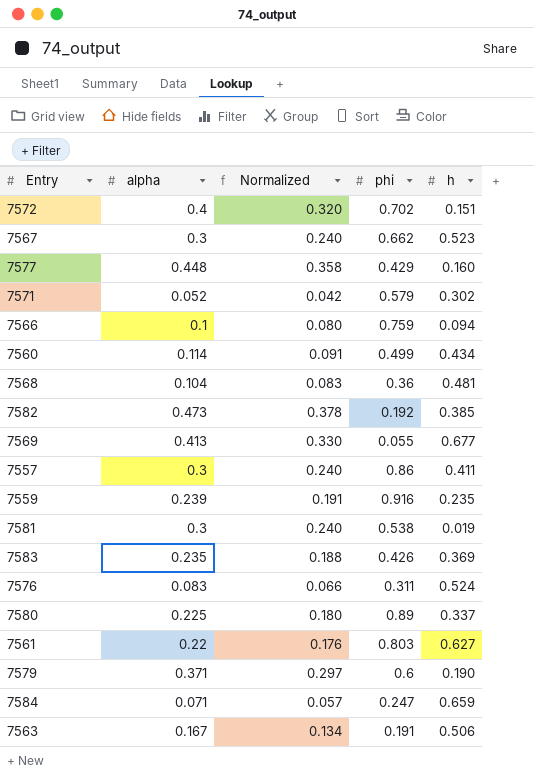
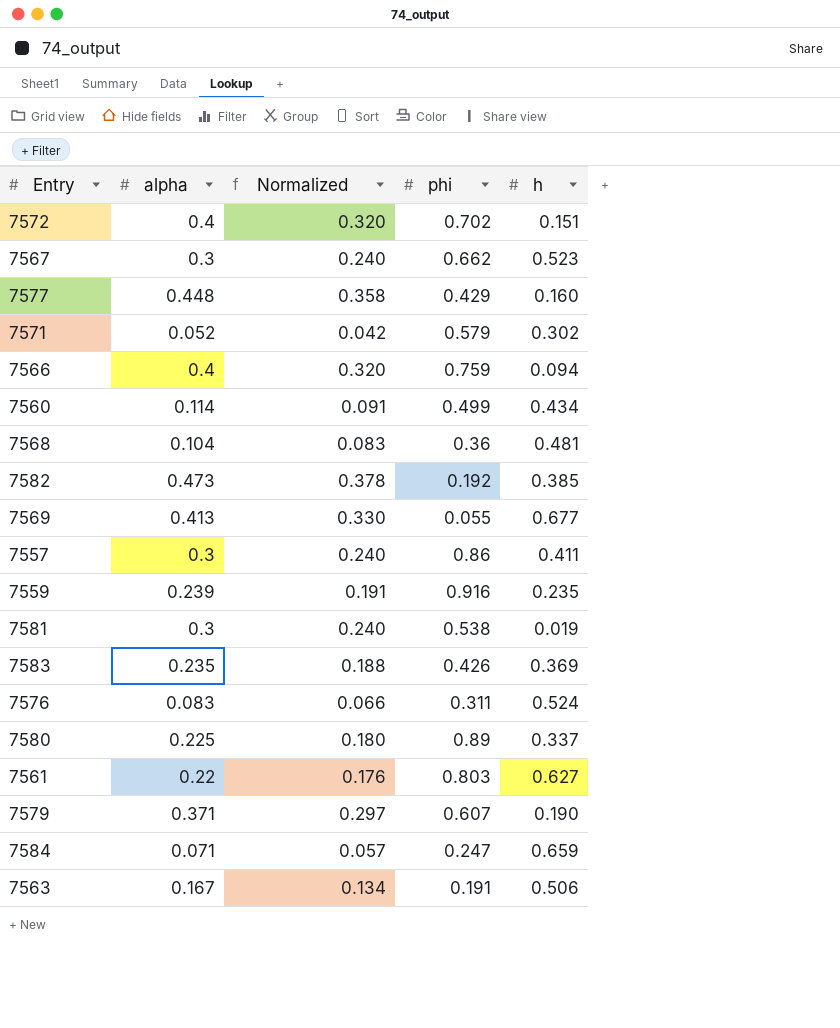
7566 | alpha: 0.1 -> 0.4
7566 | Normalized: 0.080 -> 0.320
7579 | phi: 0.6 -> 0.607

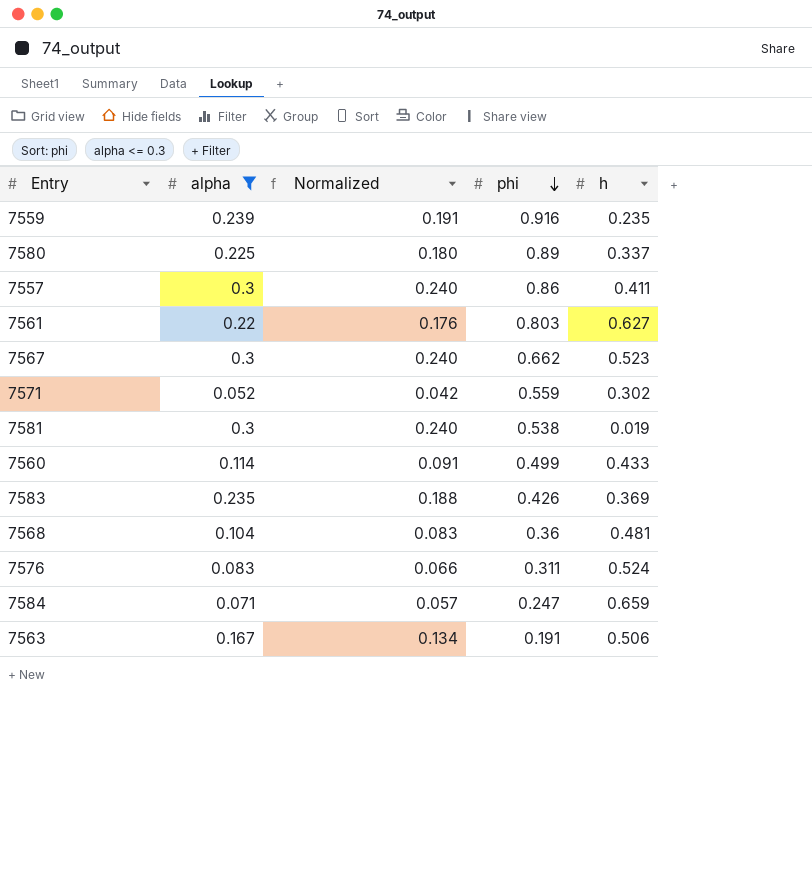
filter: none -> alpha <= 0.3
row order: none -> phi descending
7571 | phi: 0.579 -> 0.559
7560 | h: 0.434 -> 0.433

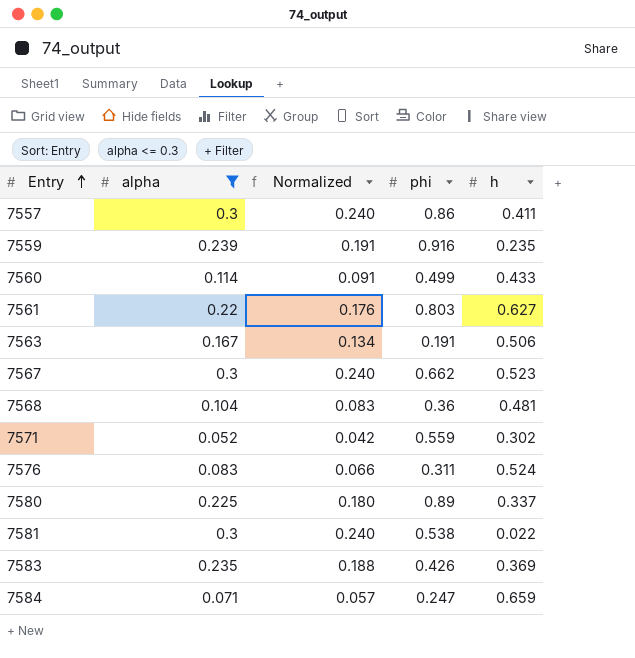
row order: phi descending -> Entry ascending
7581 | h: 0.019 -> 0.022

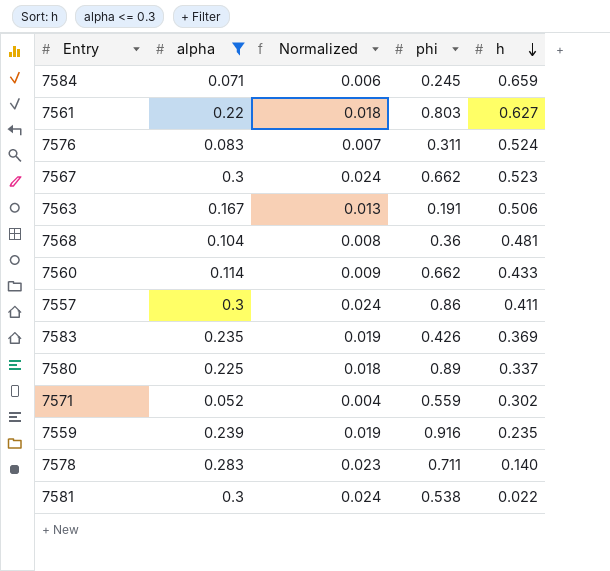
row order: Entry ascending -> h descending
column Normalized | formula: [alpha] * 0.8 -> [alpha] * 0.08
7584 | phi: 0.247 -> 0.245
7560 | phi: 0.499 -> 0.662
row 7578: none -> 0.283 | 0.023 | 0.711 | 0.140

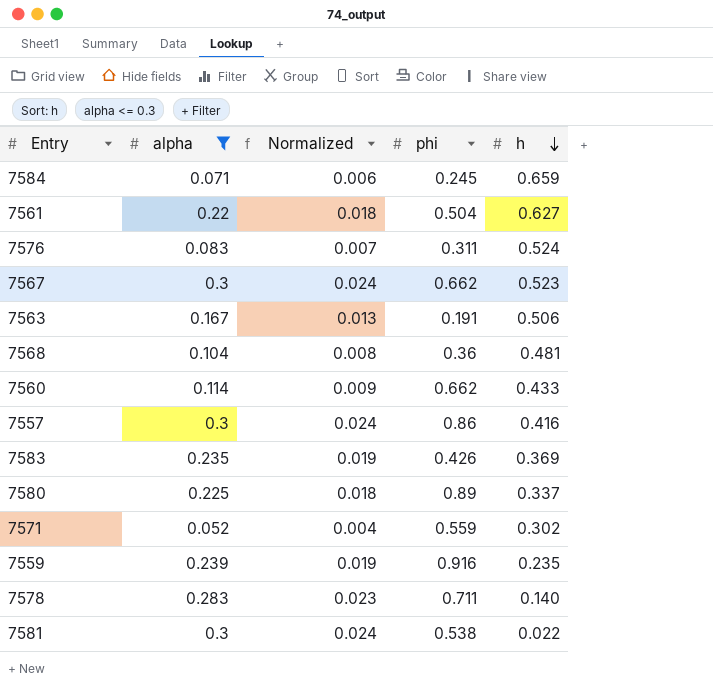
7561 | phi: 0.803 -> 0.504
7557 | h: 0.411 -> 0.416

